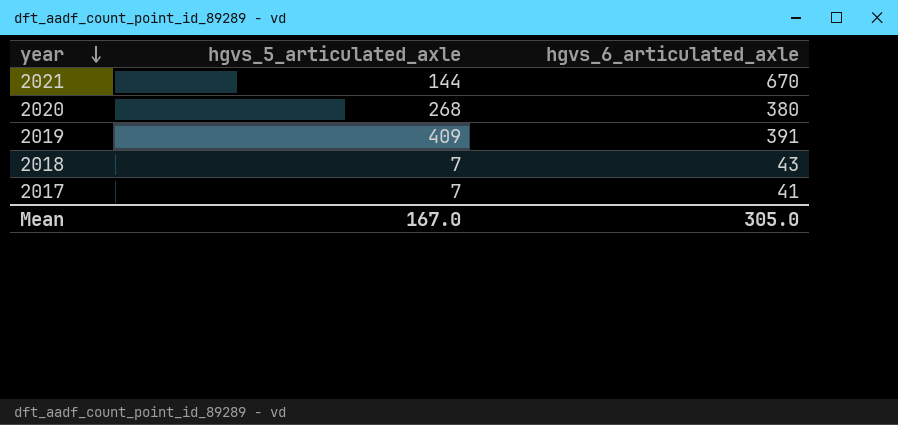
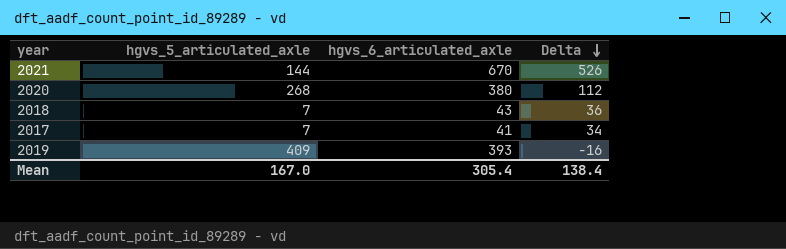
row order: year descending -> Delta descending
column Delta | formula: none -> [hgvs_6_articulated_axle] - [hgvs_5_articulated_axle]
2019 | hgvs_6_articulated_axle: 391 -> 393
Mean | hgvs_6_articulated_axle: 305.0 -> 305.4

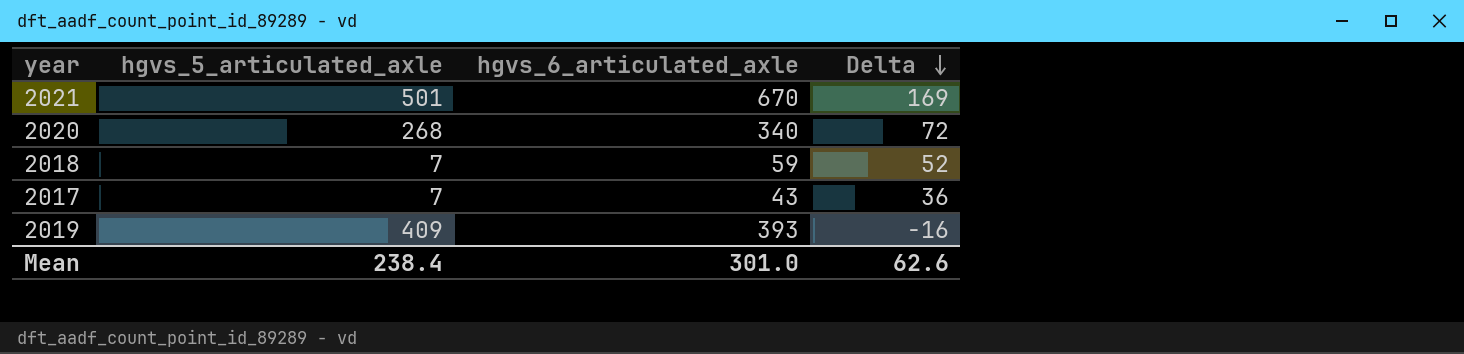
2021 | hgvs_5_articulated_axle: 144 -> 501
2021 | Delta: 526 -> 169
2020 | hgvs_6_articulated_axle: 380 -> 340
2020 | Delta: 112 -> 72
2018 | hgvs_6_articulated_axle: 43 -> 59
2018 | Delta: 36 -> 52
2017 | hgvs_6_articulated_axle: 41 -> 43
2017 | Delta: 34 -> 36
Mean | hgvs_5_articulated_axle: 167.0 -> 238.4
Mean | hgvs_6_articulated_axle: 305.4 -> 301.0
Mean | Delta: 138.4 -> 62.6

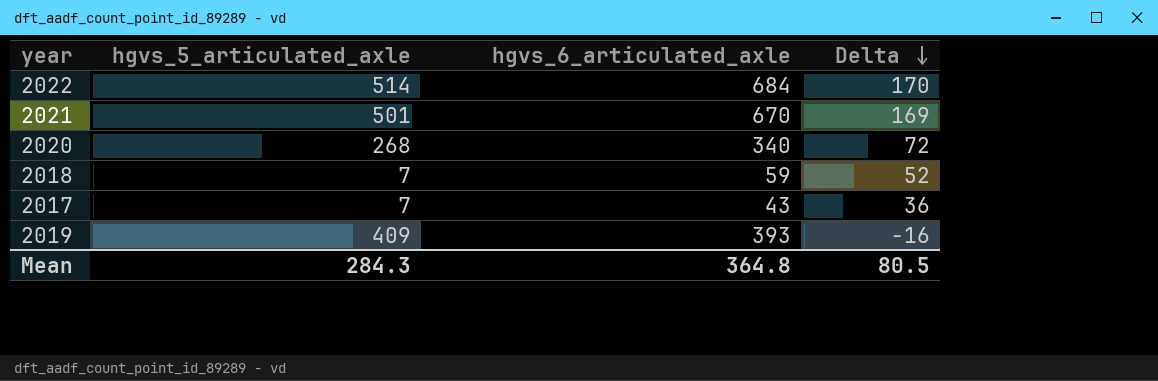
row 2022: none -> 514 | 684 | 170
Mean | hgvs_5_articulated_axle: 238.4 -> 284.3
Mean | hgvs_6_articulated_axle: 301.0 -> 364.8
Mean | Delta: 62.6 -> 80.5

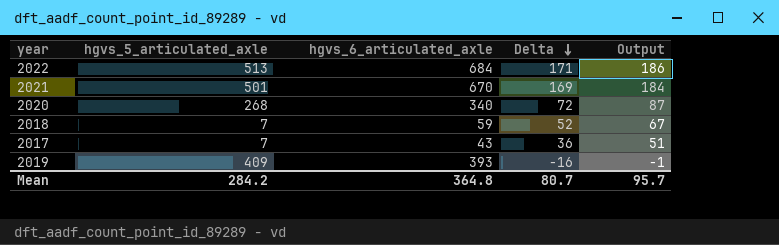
column Output | formula: none -> [Delta] + 15
2022 | hgvs_5_articulated_axle: 514 -> 513
2022 | Delta: 170 -> 171
Mean | hgvs_5_articulated_axle: 284.3 -> 284.2
Mean | Delta: 80.5 -> 80.7

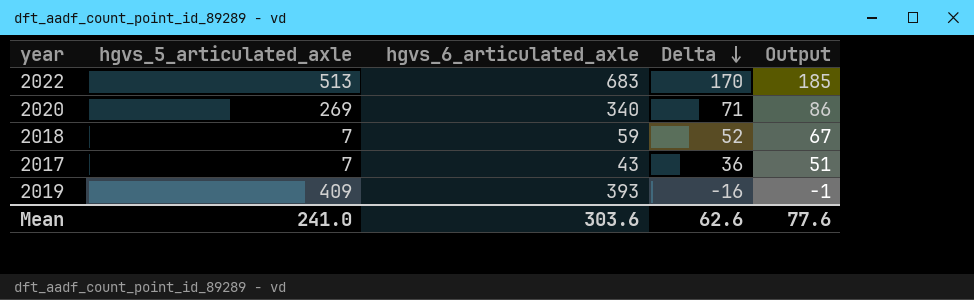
row 2021: 501 | 670 | 169 | 184 -> none
2022 | hgvs_6_articulated_axle: 684 -> 683
2022 | Delta: 171 -> 170
2022 | Output: 186 -> 185
2020 | hgvs_5_articulated_axle: 268 -> 269
2020 | Delta: 72 -> 71
2020 | Output: 87 -> 86
Mean | hgvs_5_articulated_axle: 284.2 -> 241.0
Mean | hgvs_6_articulated_axle: 364.8 -> 303.6
Mean | Delta: 80.7 -> 62.6
Mean | Output: 95.7 -> 77.6

